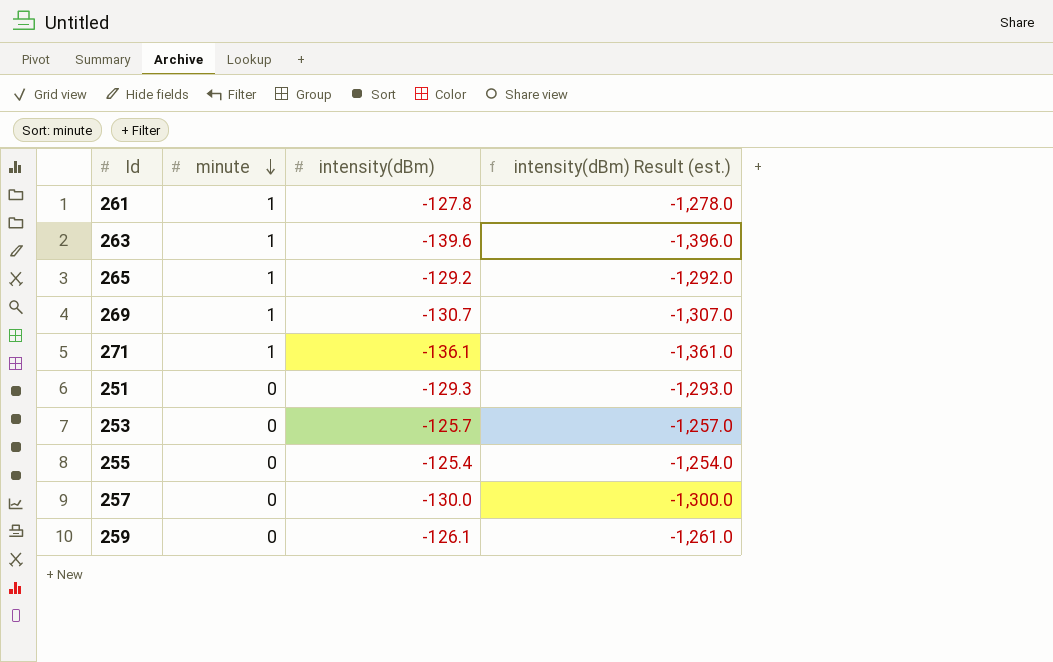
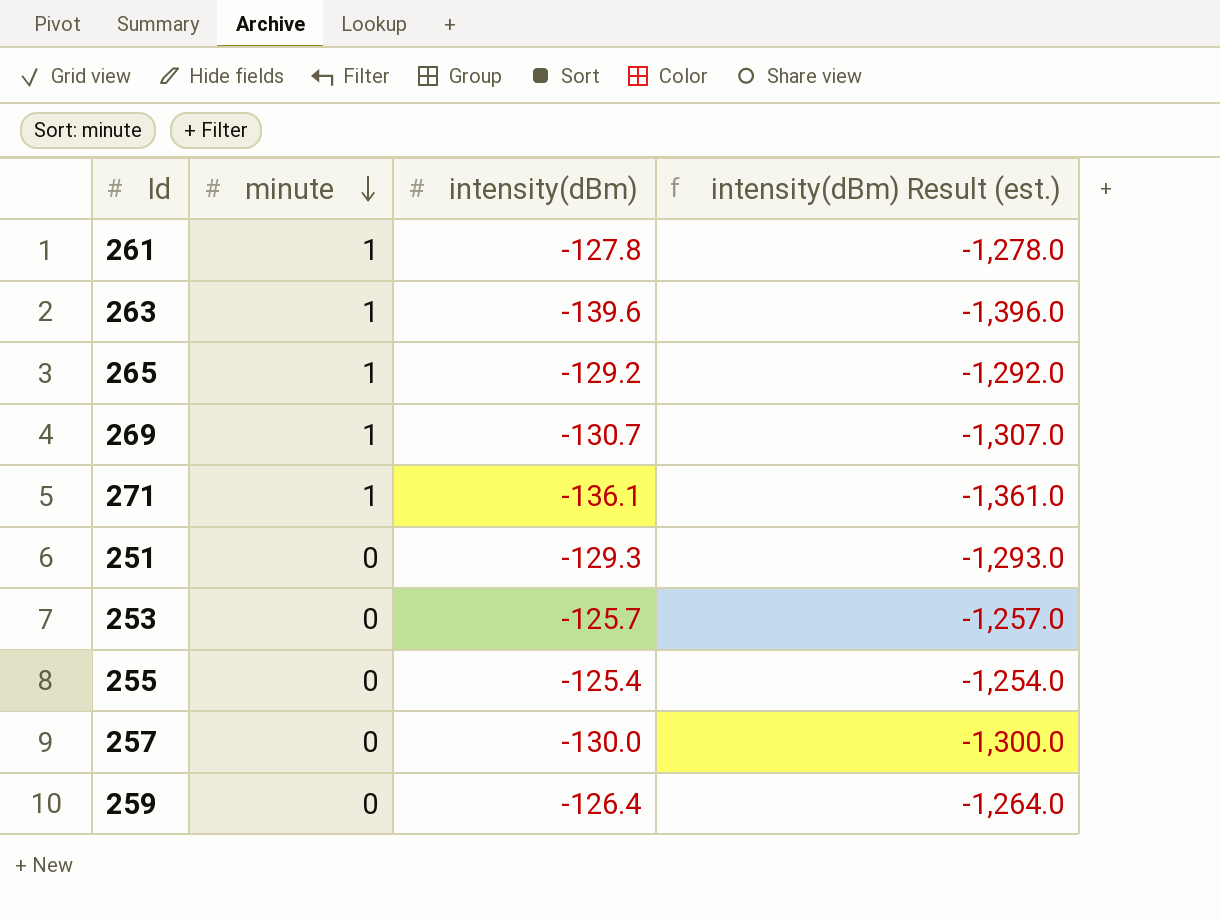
259 | intensity(dBm): -126.1 -> -126.4
259 | intensity(dBm) Result (est.): -1,261.0 -> -1,264.0

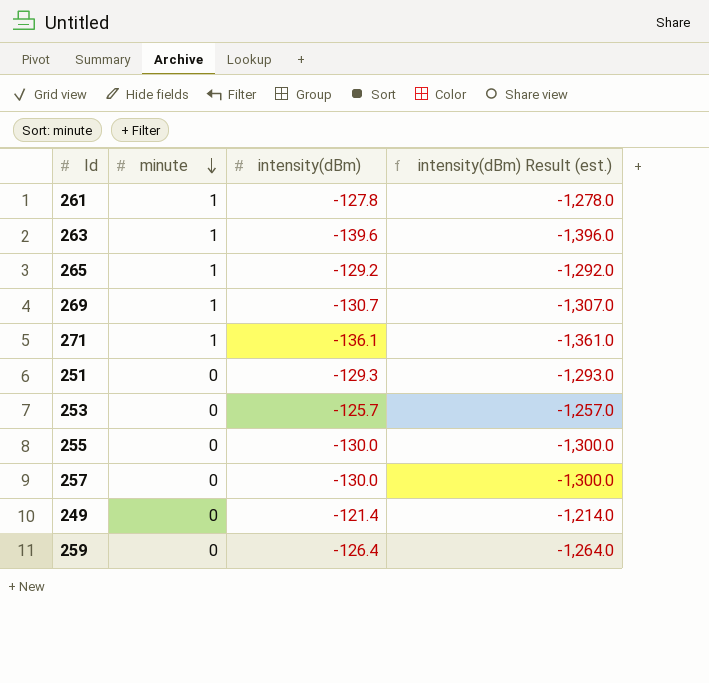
255 | intensity(dBm): -125.4 -> -130.0
255 | intensity(dBm) Result (est.): -1,254.0 -> -1,300.0
row 249: none -> 0 | -121.4 | -1,214.0

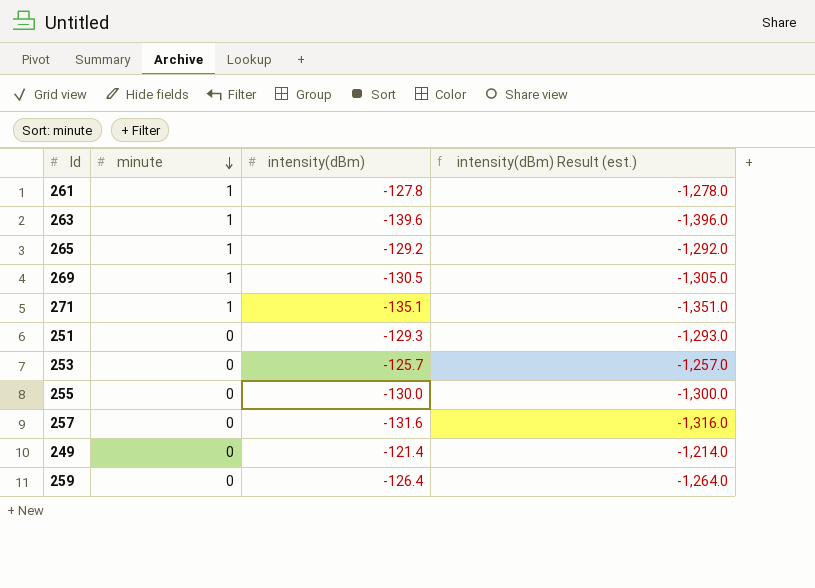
269 | intensity(dBm): -130.7 -> -130.5
269 | intensity(dBm) Result (est.): -1,307.0 -> -1,305.0
271 | intensity(dBm): -136.1 -> -135.1
271 | intensity(dBm) Result (est.): -1,361.0 -> -1,351.0
257 | intensity(dBm): -130.0 -> -131.6
257 | intensity(dBm) Result (est.): -1,300.0 -> -1,316.0

